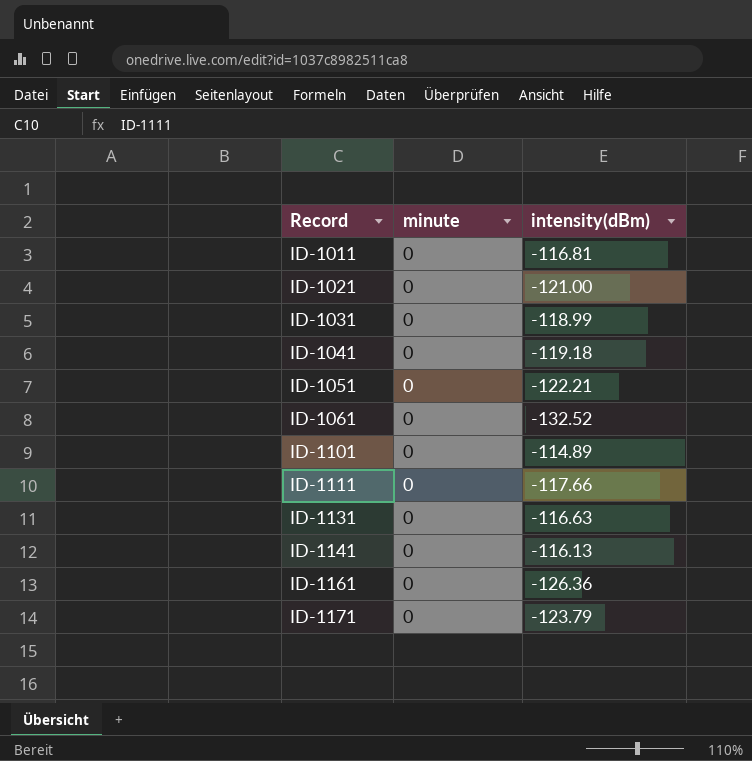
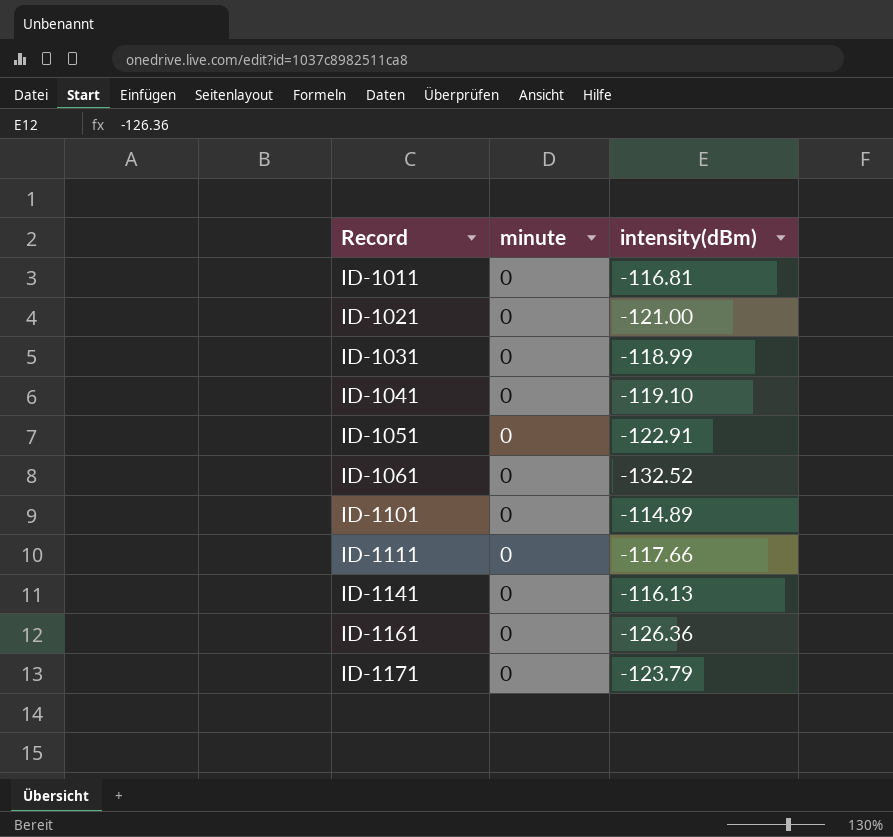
row ID-1131: 0 | -116.63 -> none
ID-1041 | intensity(dBm): -119.18 -> -119.10
ID-1051 | intensity(dBm): -122.21 -> -122.91

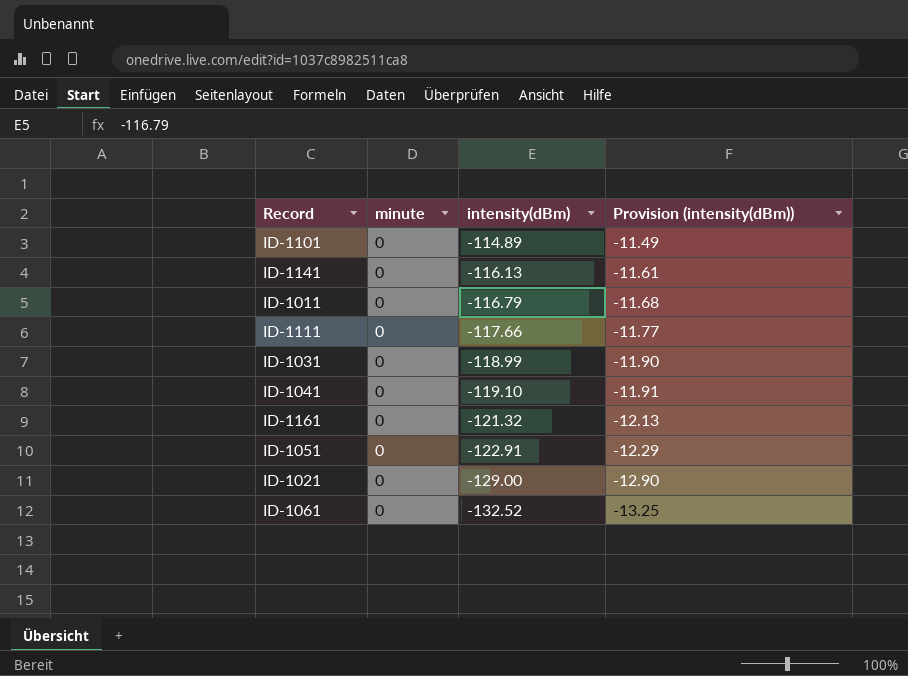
row order: Record ascending -> intensity(dBm) descending
column Provision (intensity(dBm)) | formula: none -> [intensity(dBm)] * 0.1
row ID-1171: 0 | -123.79 -> none
ID-1011 | intensity(dBm): -116.81 -> -116.79
ID-1161 | intensity(dBm): -126.36 -> -121.32
ID-1021 | intensity(dBm): -121.00 -> -129.00

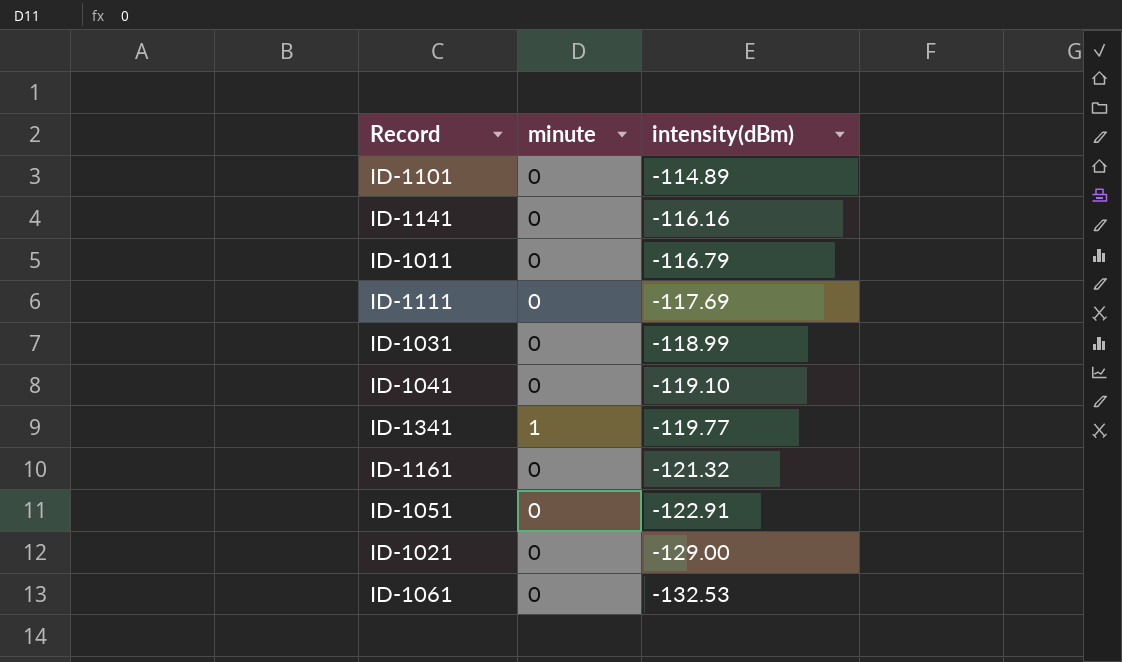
column Provision (intensity(dBm)) | formula: [intensity(dBm)] * 0.1 -> none
ID-1141 | intensity(dBm): -116.13 -> -116.16
ID-1111 | intensity(dBm): -117.66 -> -117.69
row ID-1341: none -> 1 | -119.77
ID-1061 | intensity(dBm): -132.52 -> -132.53

